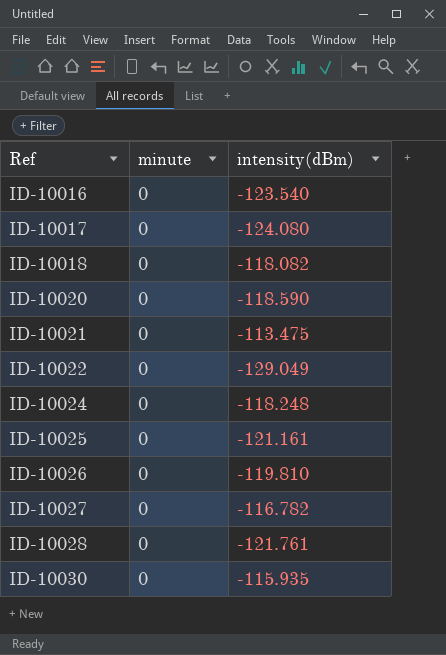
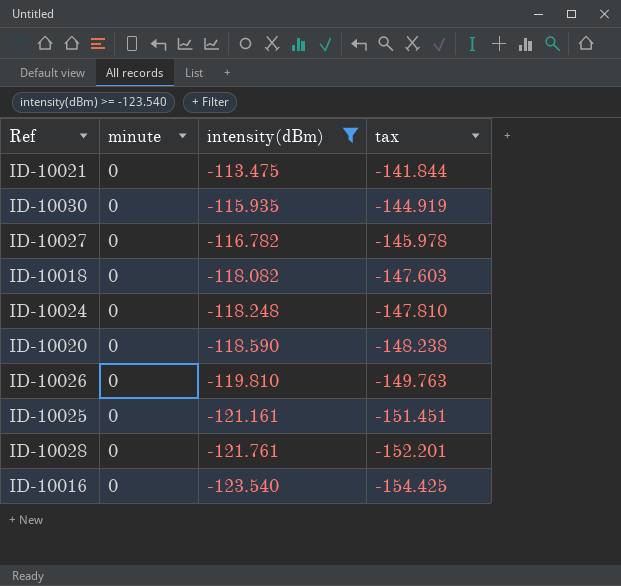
filter: none -> intensity(dBm) >= -123.540
row order: Ref ascending -> intensity(dBm) descending
column tax | formula: none -> [intensity(dBm)] * 1.25

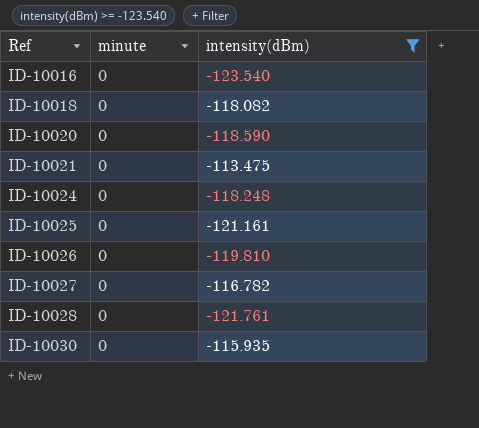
row order: intensity(dBm) descending -> Ref ascending
column tax | formula: [intensity(dBm)] * 1.25 -> none

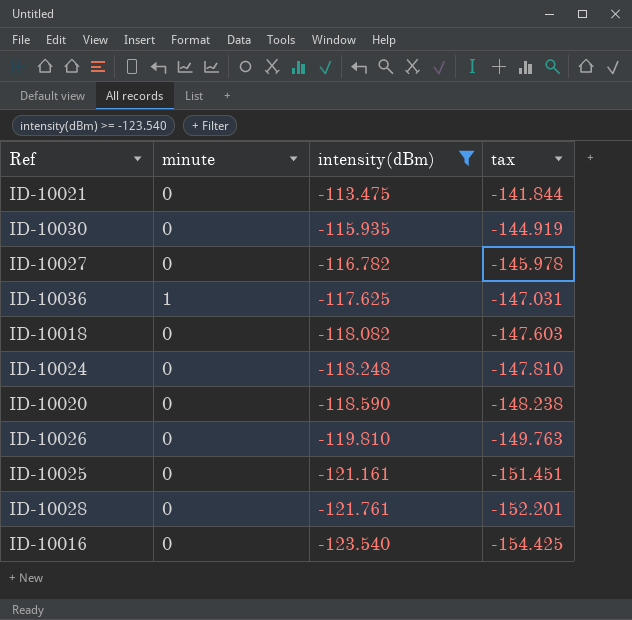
row order: Ref ascending -> intensity(dBm) descending
column tax | formula: none -> [intensity(dBm)] * 1.25
row ID-10036: none -> 1 | -117.625 | -147.031

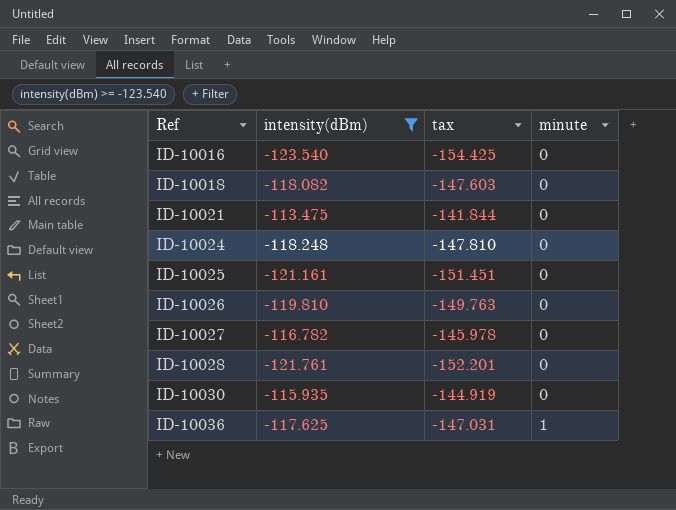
row order: intensity(dBm) descending -> Ref ascending
column minute | position: 2 -> 4
row ID-10020: 0 | -118.590 | -148.238 -> none

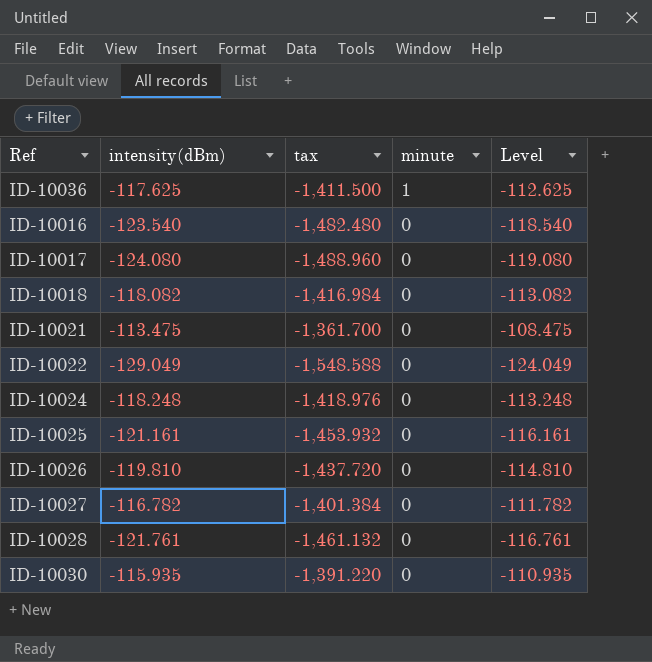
filter: intensity(dBm) >= -123.540 -> none
row order: Ref ascending -> minute descending
column tax | formula: [intensity(dBm)] * 1.25 -> [intensity(dBm)] * 12
column Level | formula: none -> [intensity(dBm)] + 5

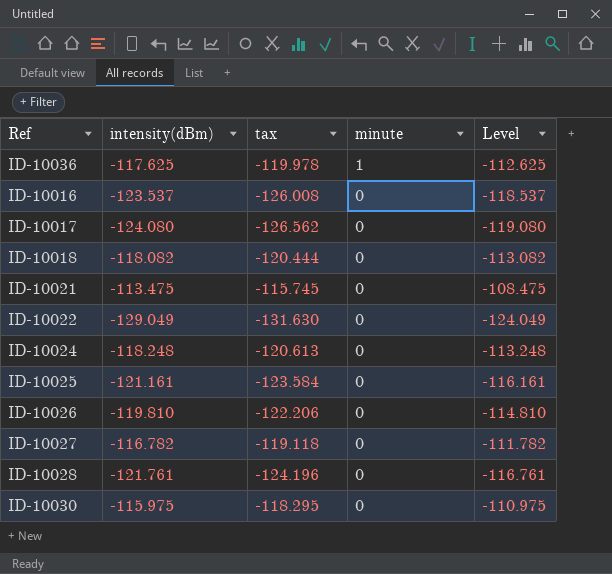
column tax | formula: [intensity(dBm)] * 12 -> [intensity(dBm)] * 1.02
ID-10016 | intensity(dBm): -123.540 -> -123.537
ID-10016 | Level: -118.540 -> -118.537
ID-10030 | intensity(dBm): -115.935 -> -115.975
ID-10030 | Level: -110.935 -> -110.975

